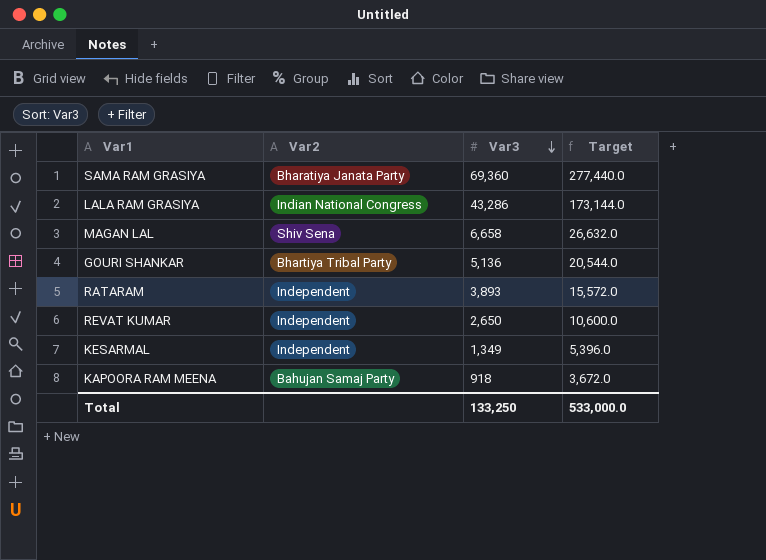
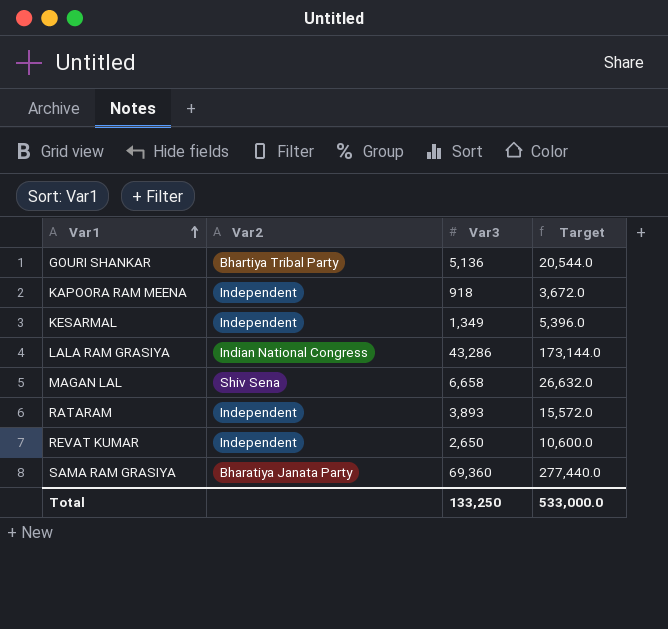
row order: Var3 descending -> Var1 ascending
KAPOORA RAM MEENA | Var2: Bahujan Samaj Party -> Independent

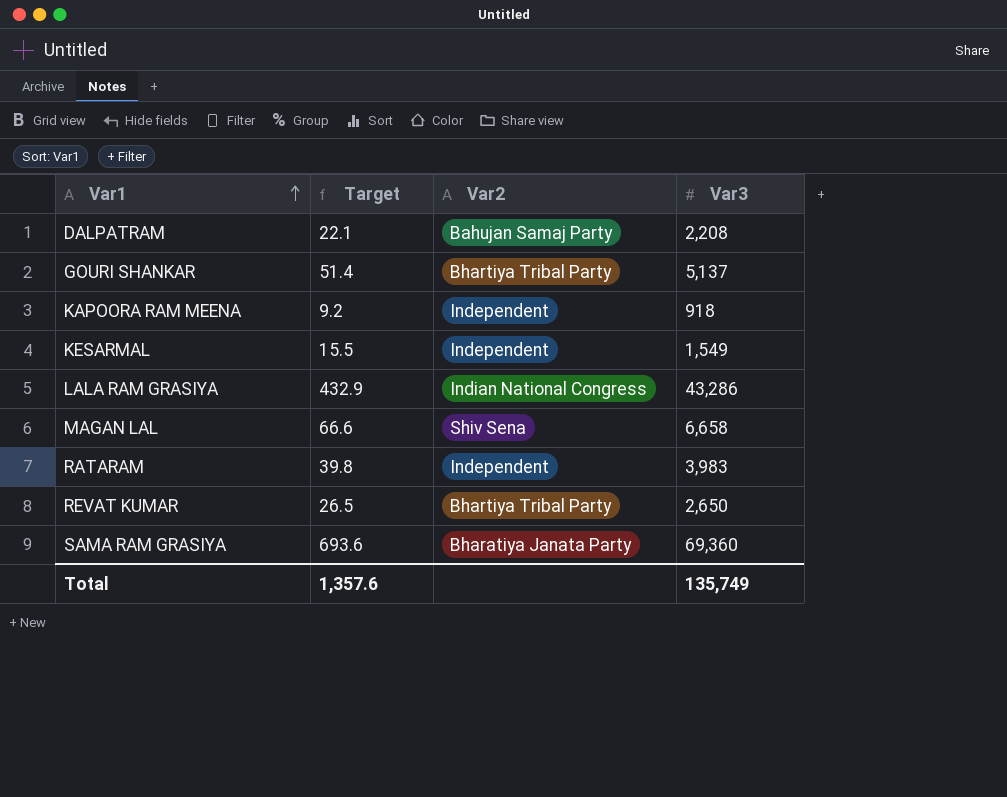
column Target | formula: [Var3] * 4 -> [Var3] * 0.01
column Target | position: 4 -> 2
row DALPATRAM: none -> 22.1 | Bahujan Samaj Party | 2,208
GOURI SHANKAR | Var3: 5,136 -> 5,137
KESARMAL | Var3: 1,349 -> 1,549
RATARAM | Var3: 3,893 -> 3,983
REVAT KUMAR | Var2: Independent -> Bhartiya Tribal Party
Total | Target: 533,000.0 -> 1,357.6
Total | Var3: 133,250 -> 135,749

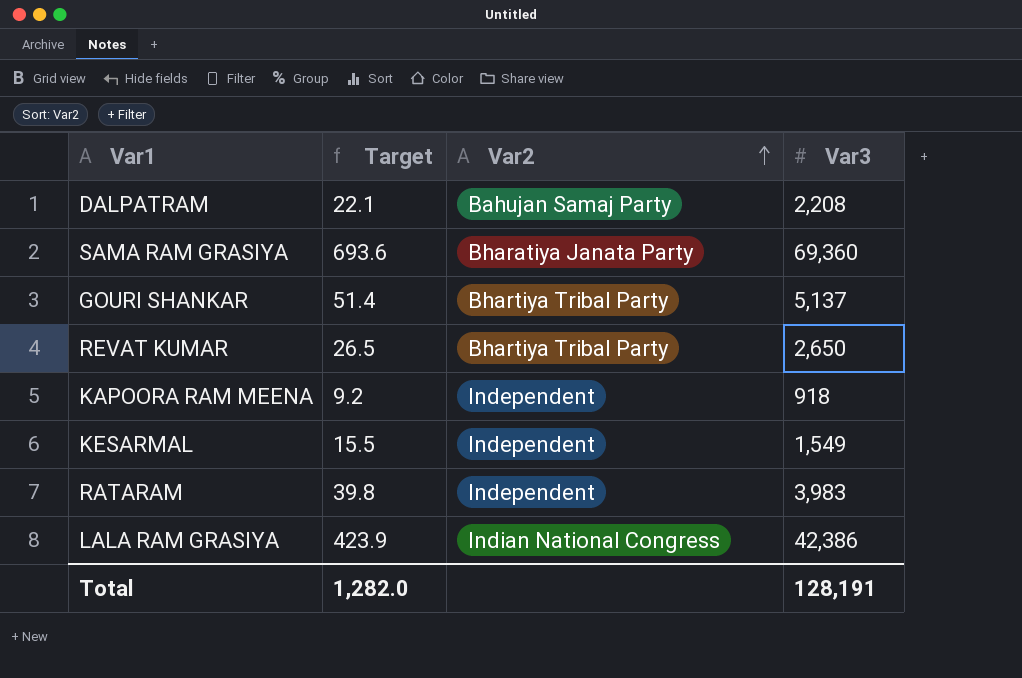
row order: Var1 ascending -> Var2 ascending
row MAGAN LAL: 66.6 | Shiv Sena | 6,658 -> none
LALA RAM GRASIYA | Target: 432.9 -> 423.9
LALA RAM GRASIYA | Var3: 43,286 -> 42,386
Total | Target: 1,357.6 -> 1,282.0
Total | Var3: 135,749 -> 128,191

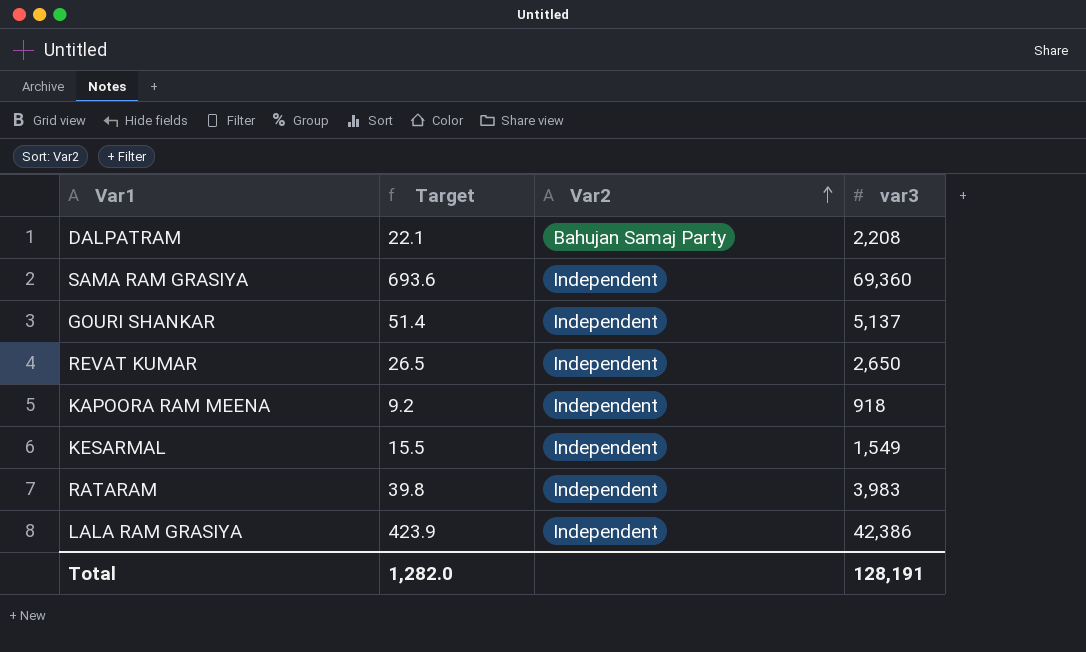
column name: Var3 -> var3
SAMA RAM GRASIYA | Var2: Bharatiya Janata Party -> Independent
GOURI SHANKAR | Var2: Bhartiya Tribal Party -> Independent
REVAT KUMAR | Var2: Bhartiya Tribal Party -> Independent
LALA RAM GRASIYA | Var2: Indian National Congress -> Independent

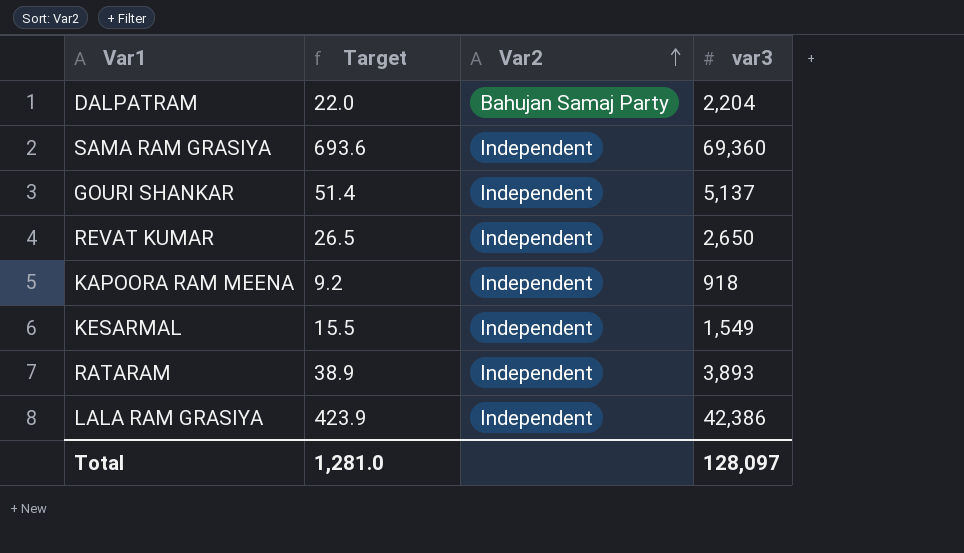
DALPATRAM | Target: 22.1 -> 22.0
DALPATRAM | var3: 2,208 -> 2,204
RATARAM | Target: 39.8 -> 38.9
RATARAM | var3: 3,983 -> 3,893
Total | Target: 1,282.0 -> 1,281.0
Total | var3: 128,191 -> 128,097

